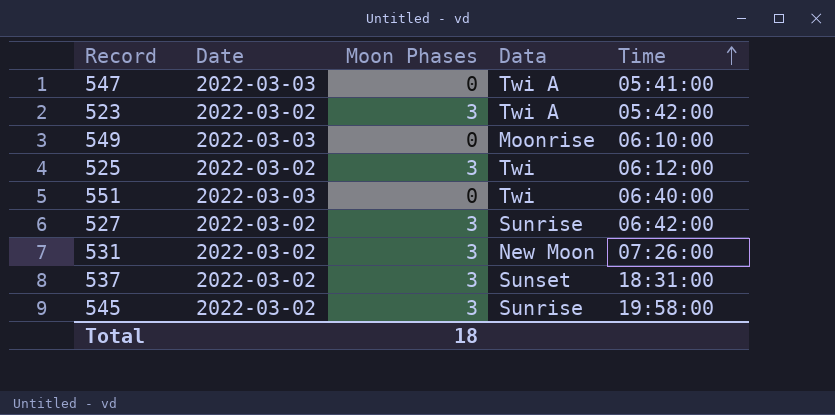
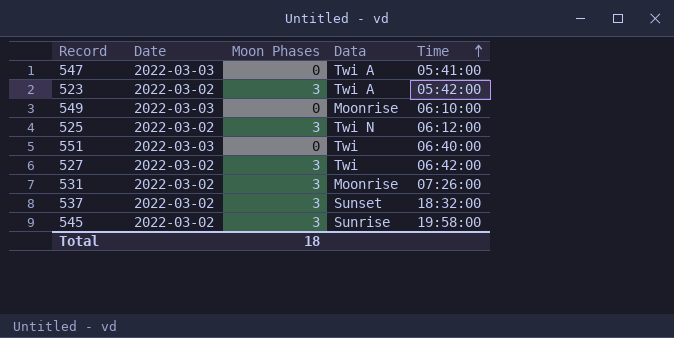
525 | Data: Twi -> Twi N
527 | Data: Sunrise -> Twi
531 | Data: New Moon -> Moonrise
537 | Time: 18:31:00 -> 18:32:00

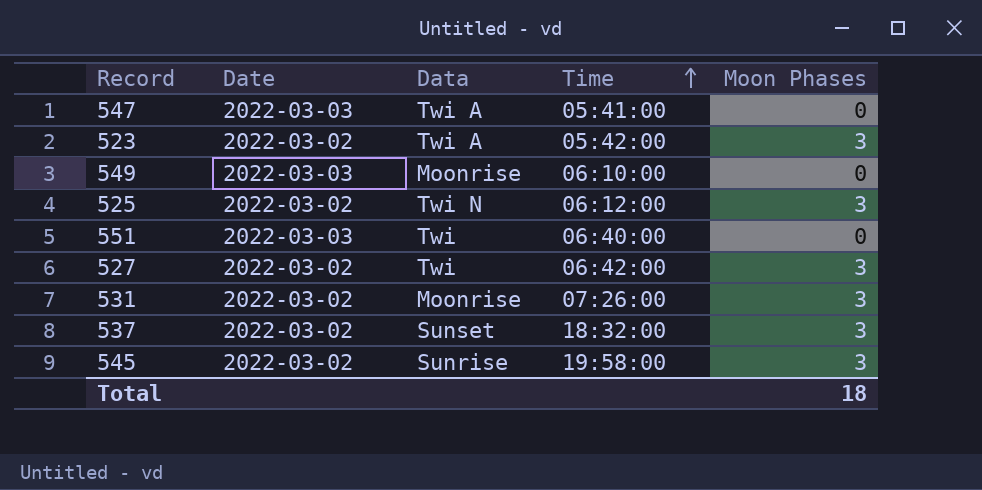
column Moon Phases | position: 3 -> 5

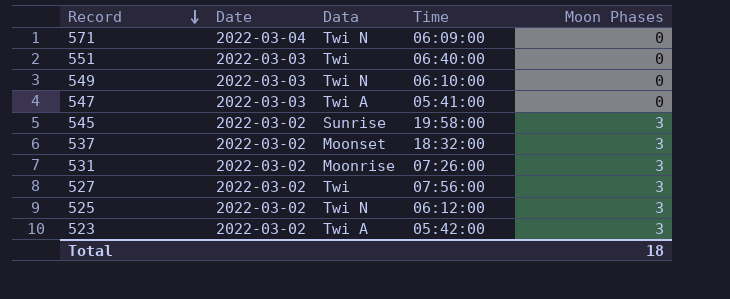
row order: Time ascending -> Record descending
row 571: none -> 2022-03-04 | Twi N | 06:09:00 | 0
549 | Data: Moonrise -> Twi N
537 | Data: Sunset -> Moonset
527 | Time: 06:42:00 -> 07:56:00

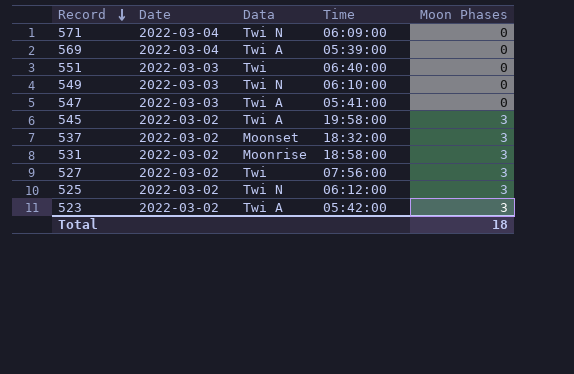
row 569: none -> 2022-03-04 | Twi A | 05:39:00 | 0
545 | Data: Sunrise -> Twi A
531 | Time: 07:26:00 -> 18:58:00

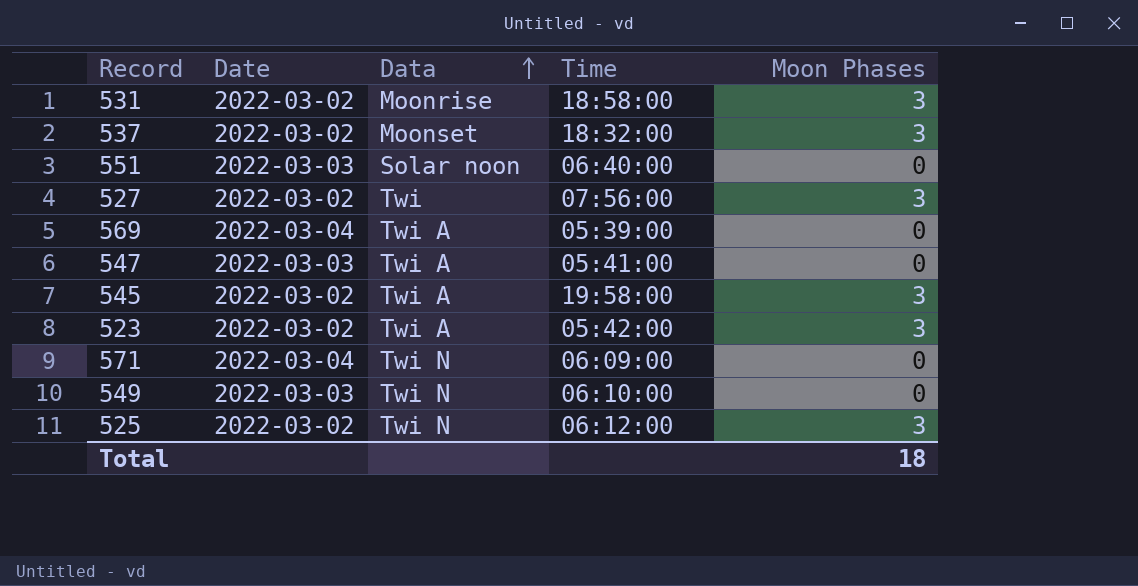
row order: Record descending -> Data ascending
551 | Data: Twi -> Solar noon

